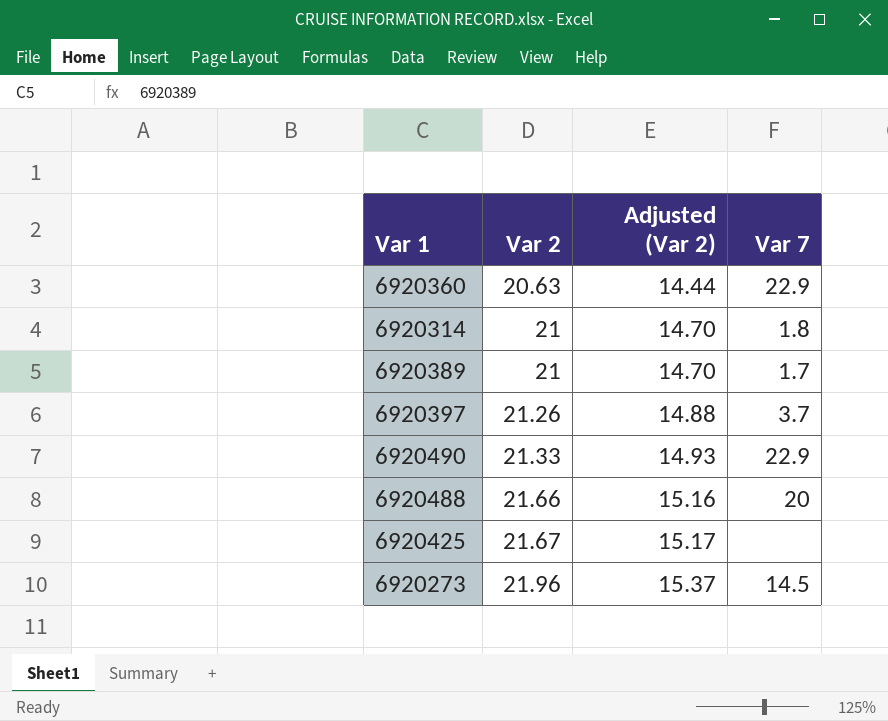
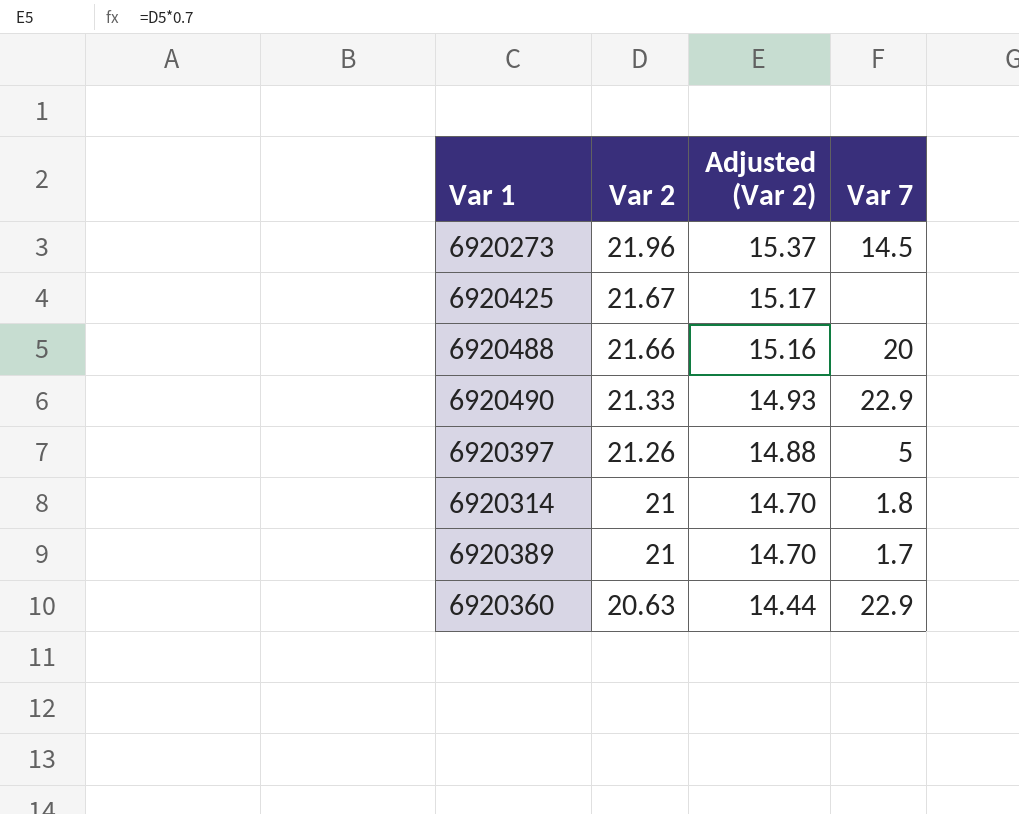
row order: Var 2 ascending -> Var 2 descending
6920397 | Var 7: 3.7 -> 5

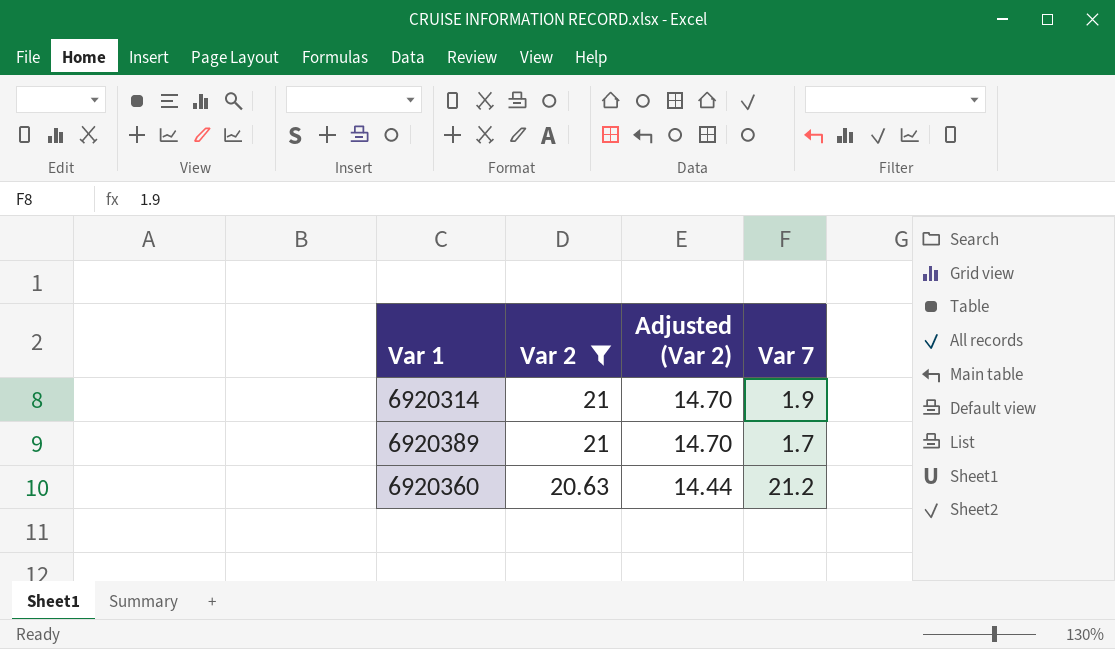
filter: none -> Var 2 <= 21
6920314 | Var 7: 1.8 -> 1.9
6920360 | Var 7: 22.9 -> 21.2

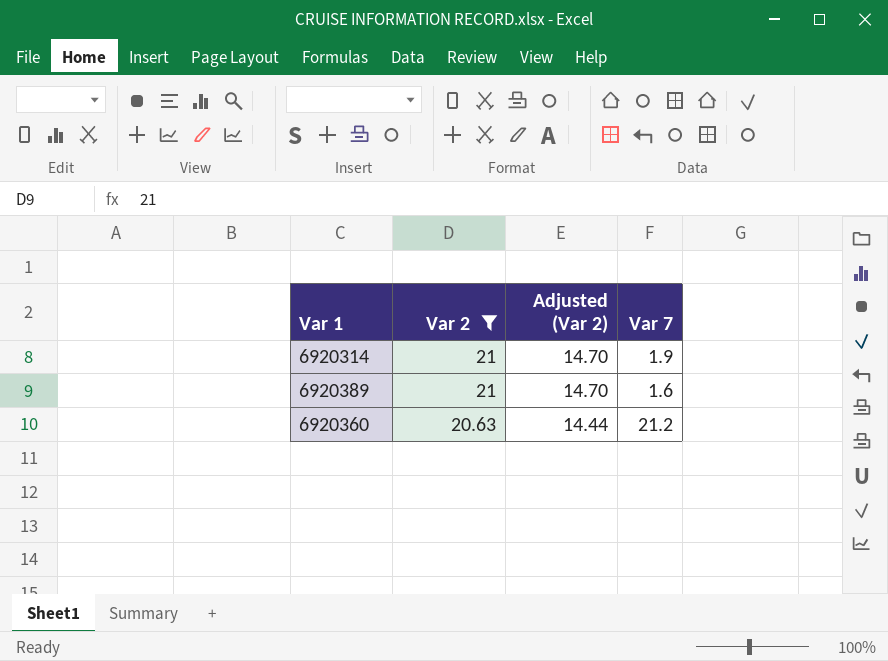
6920389 | Var 7: 1.7 -> 1.6

